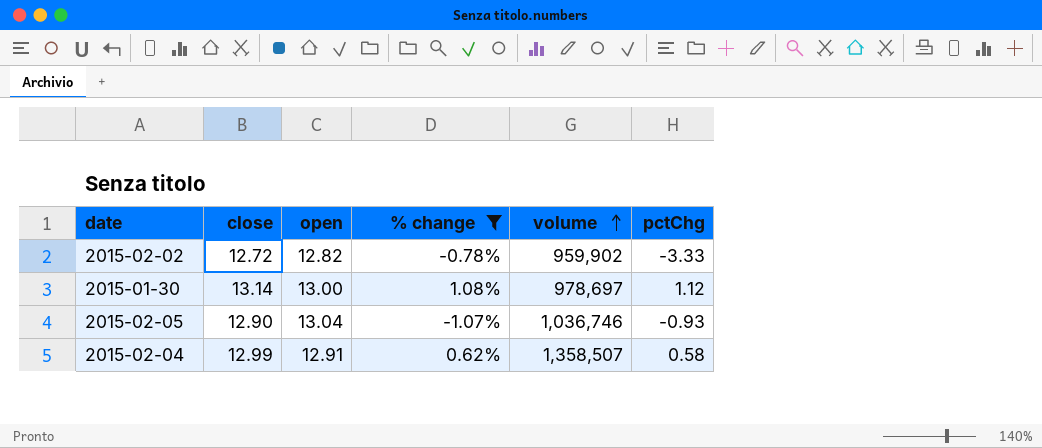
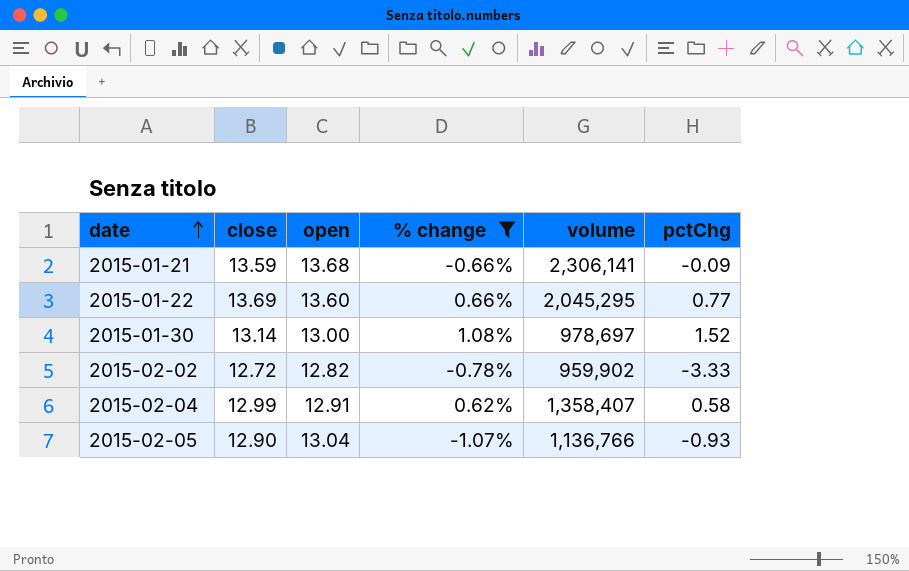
row order: volume ascending -> date ascending
row 2015-01-21: none -> 13.59 | 13.68 | -0.66% | 2,306,141 | -0.09
row 2015-01-22: none -> 13.69 | 13.60 | 0.66% | 2,045,295 | 0.77
2015-01-30 | pctChg: 1.12 -> 1.52
2015-02-04 | volume: 1,358,507 -> 1,358,407
2015-02-05 | volume: 1,036,746 -> 1,136,766

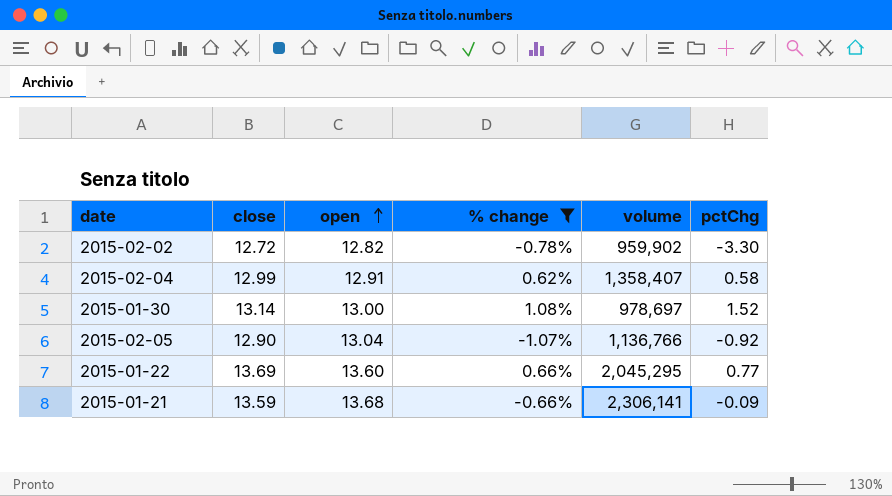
row order: date ascending -> open ascending
2015-02-02 | pctChg: -3.33 -> -3.30
2015-02-05 | pctChg: -0.93 -> -0.92

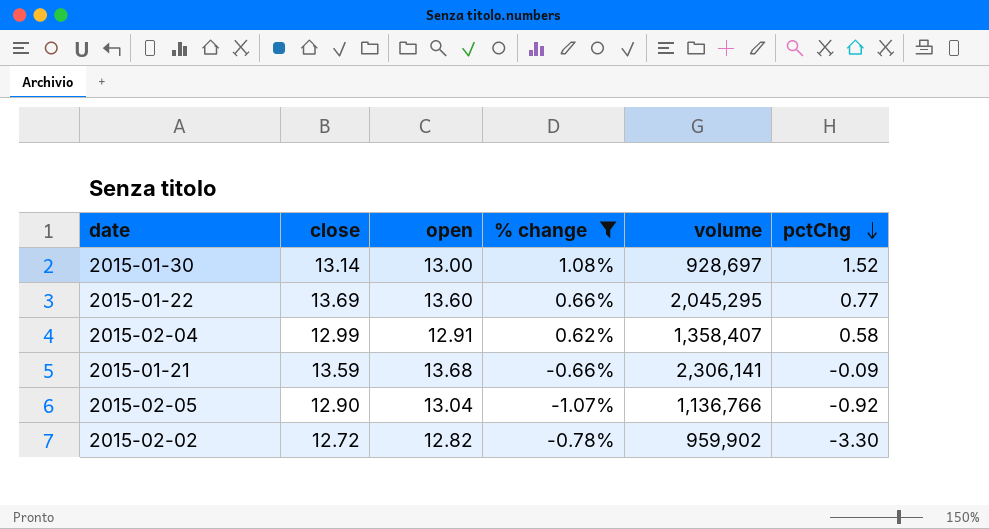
row order: open ascending -> pctChg descending
2015-01-30 | volume: 978,697 -> 928,697

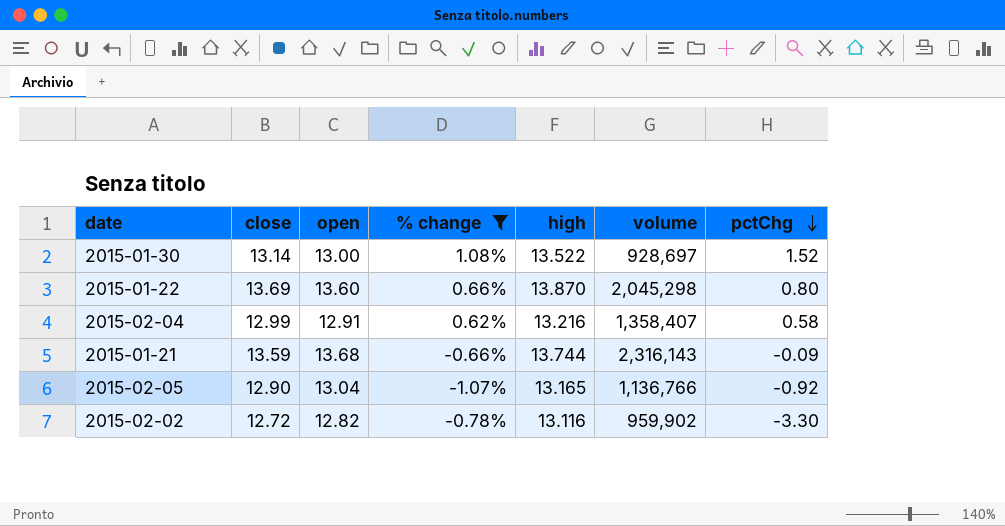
column high | position: none -> 5
2015-01-22 | volume: 2,045,295 -> 2,045,298
2015-01-22 | pctChg: 0.77 -> 0.80
2015-01-21 | volume: 2,306,141 -> 2,316,143

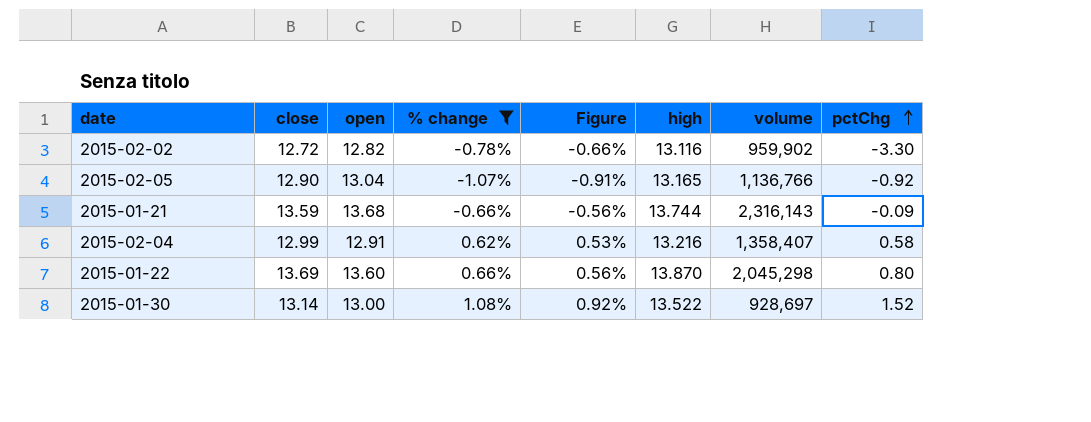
row order: pctChg descending -> pctChg ascending
column Figure | formula: none -> [% change] * 0.85

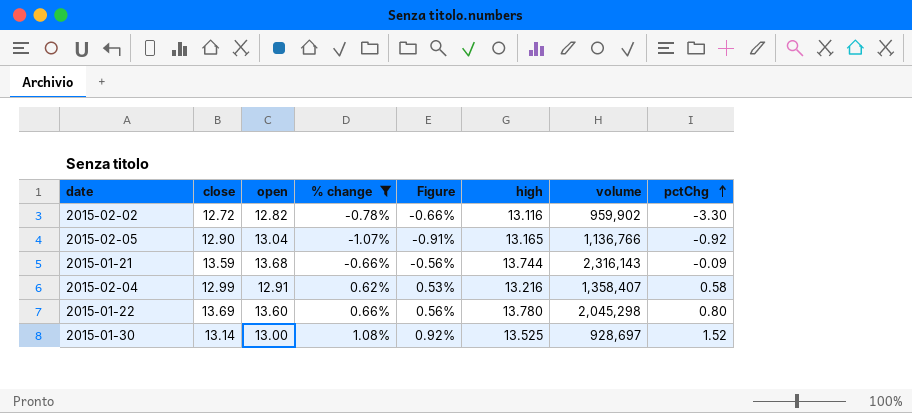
2015-01-22 | high: 13.870 -> 13.780
2015-01-30 | high: 13.522 -> 13.525

